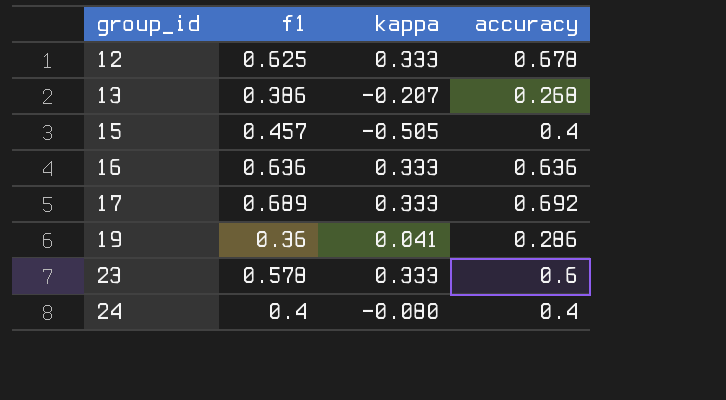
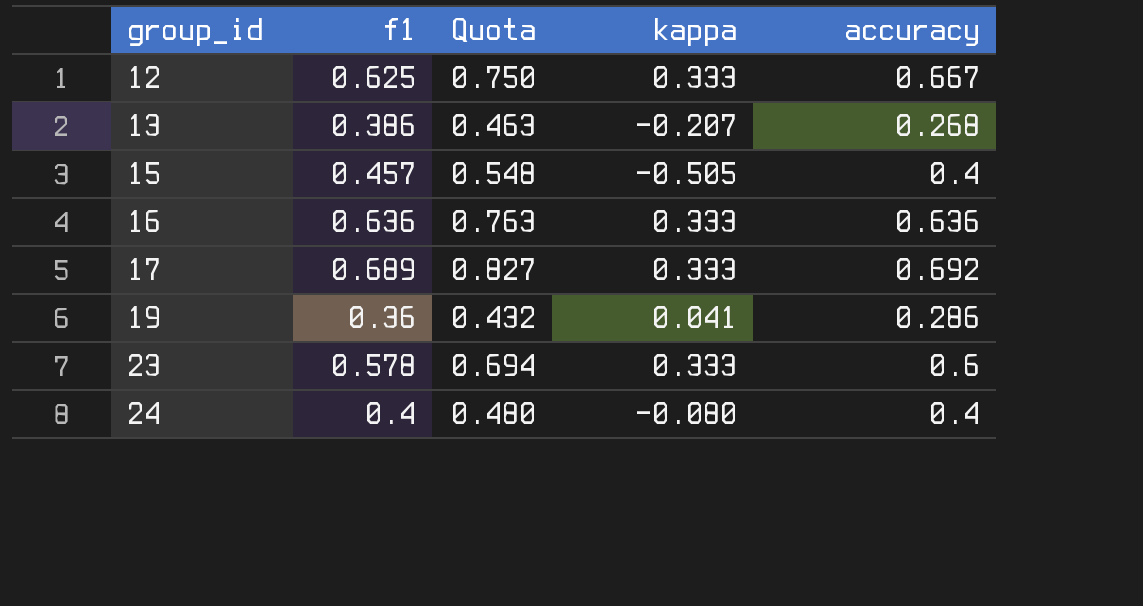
column Quota | formula: none -> [f1] * 1.2
12 | accuracy: 0.678 -> 0.667

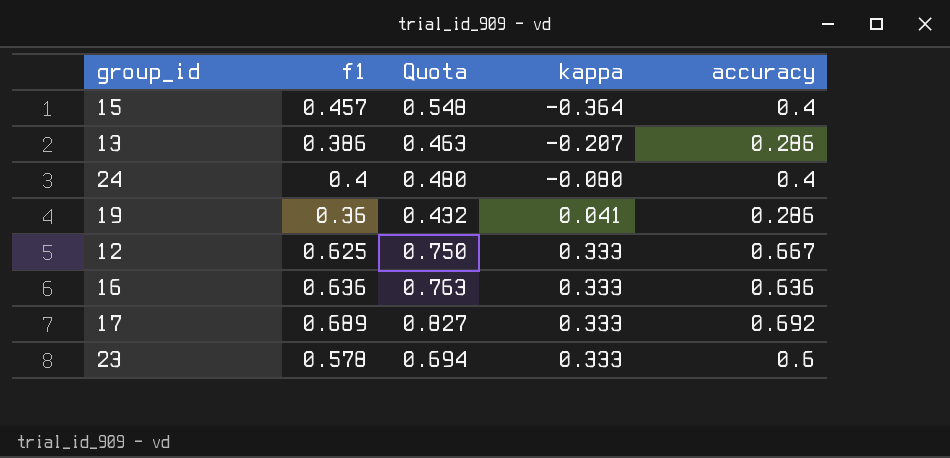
row order: group_id ascending -> kappa ascending
15 | kappa: -0.505 -> -0.364
13 | accuracy: 0.268 -> 0.286

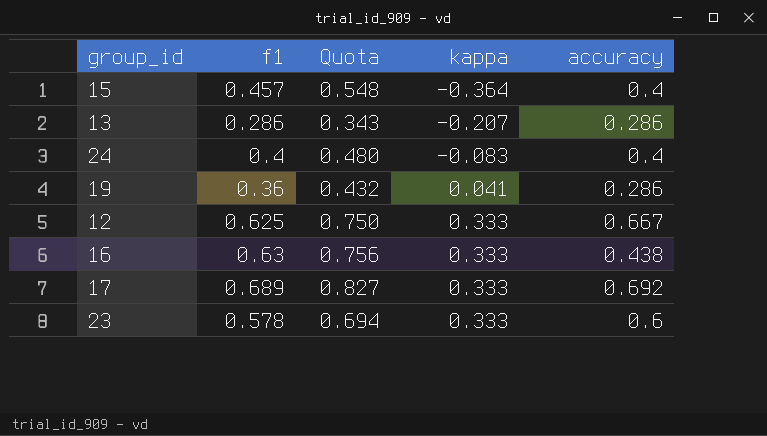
13 | f1: 0.386 -> 0.286
13 | Quota: 0.463 -> 0.343
24 | kappa: -0.080 -> -0.083
16 | f1: 0.636 -> 0.63
16 | Quota: 0.763 -> 0.756
16 | accuracy: 0.636 -> 0.438

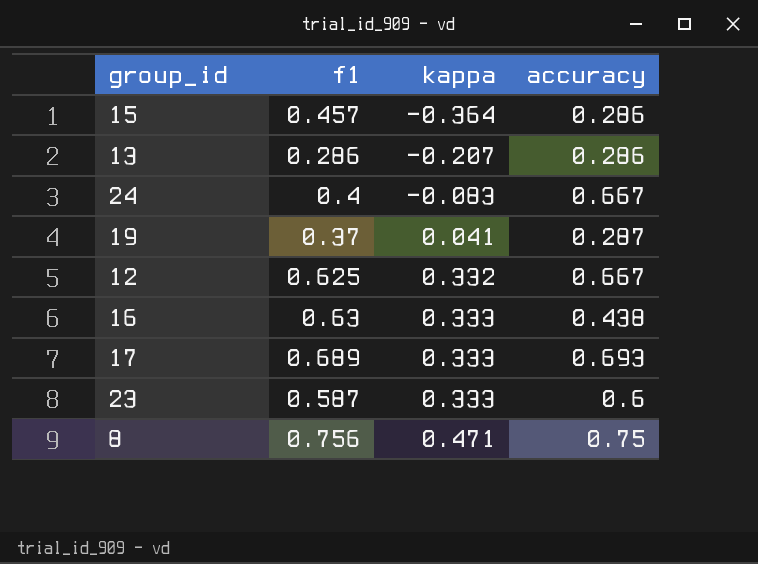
column Quota | formula: [f1] * 1.2 -> none
15 | accuracy: 0.4 -> 0.286
24 | accuracy: 0.4 -> 0.667
19 | f1: 0.36 -> 0.37
19 | accuracy: 0.286 -> 0.287
12 | kappa: 0.333 -> 0.332
17 | accuracy: 0.692 -> 0.693
23 | f1: 0.578 -> 0.587
row 8: none -> 0.756 | 0.471 | 0.75

